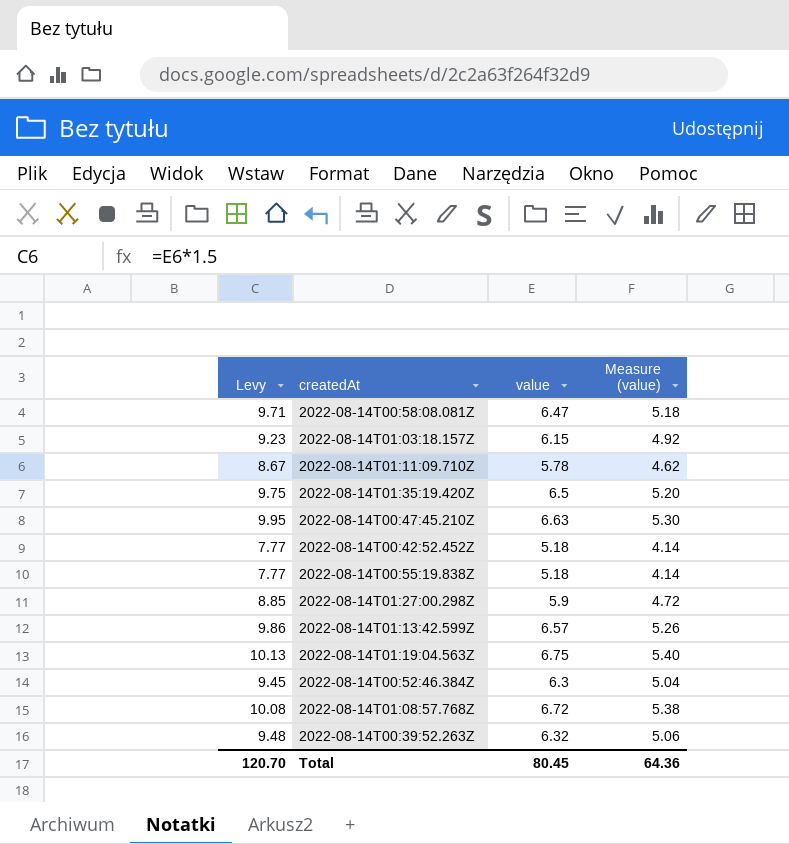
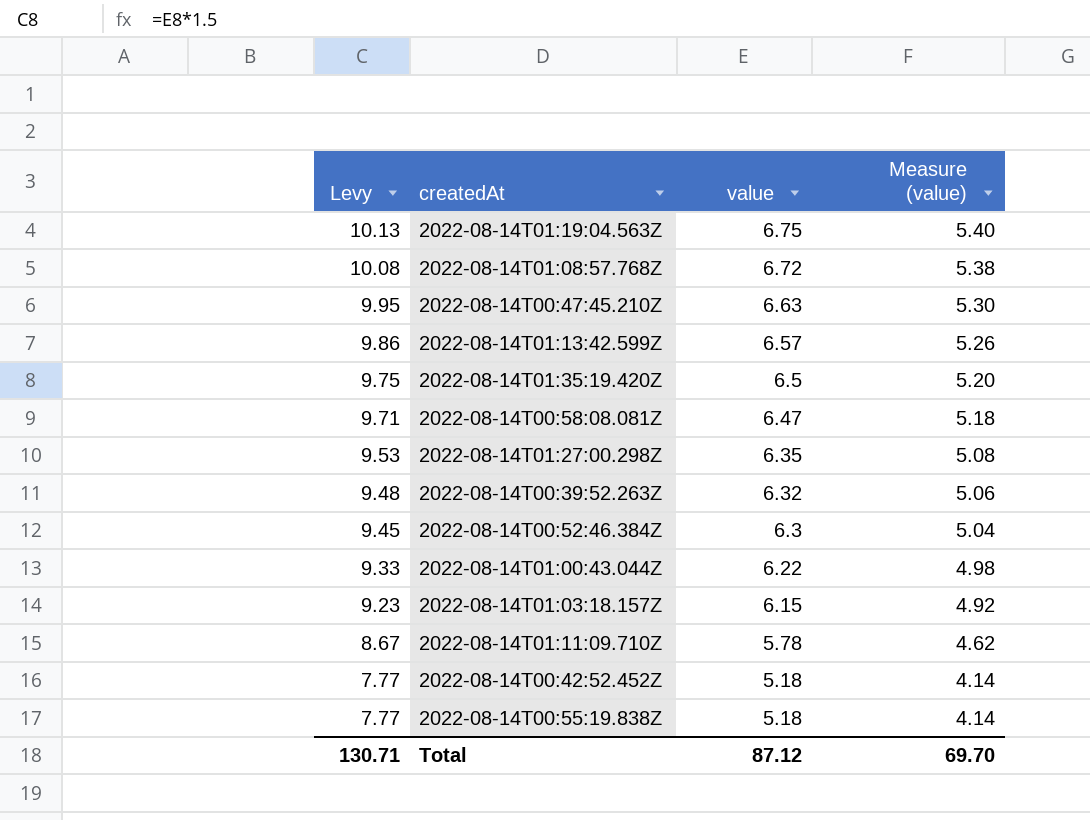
row order: none -> Levy descending
2022-08-14T01:27:00.298Z | Levy: 8.85 -> 9.53
2022-08-14T01:27:00.298Z | value: 5.9 -> 6.35
2022-08-14T01:27:00.298Z | Measure (value): 4.72 -> 5.08
row 2022-08-14T01:00:43.044Z: none -> 9.33 | 6.22 | 4.98
Total | Levy: 120.70 -> 130.71
Total | value: 80.45 -> 87.12
Total | Measure (value): 64.36 -> 69.70

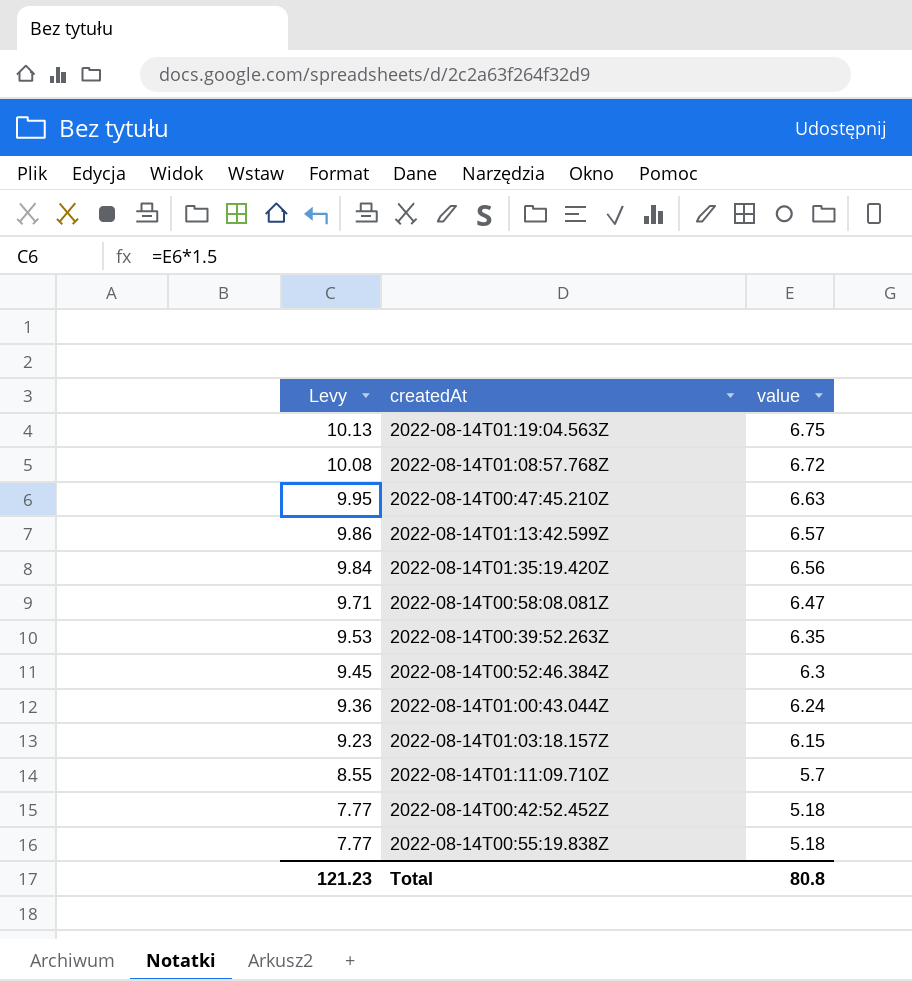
column Measure (value) | formula: [value] * 0.8 -> none
row 2022-08-14T01:27:00.298Z: 9.53 | 6.35 | 5.08 -> none
2022-08-14T01:35:19.420Z | Levy: 9.75 -> 9.84
2022-08-14T01:35:19.420Z | value: 6.5 -> 6.56
2022-08-14T00:39:52.263Z | Levy: 9.48 -> 9.53
2022-08-14T00:39:52.263Z | value: 6.32 -> 6.35
2022-08-14T01:00:43.044Z | Levy: 9.33 -> 9.36
2022-08-14T01:00:43.044Z | value: 6.22 -> 6.24
2022-08-14T01:11:09.710Z | Levy: 8.67 -> 8.55
2022-08-14T01:11:09.710Z | value: 5.78 -> 5.7
Total | Levy: 130.71 -> 121.23
Total | value: 87.12 -> 80.8

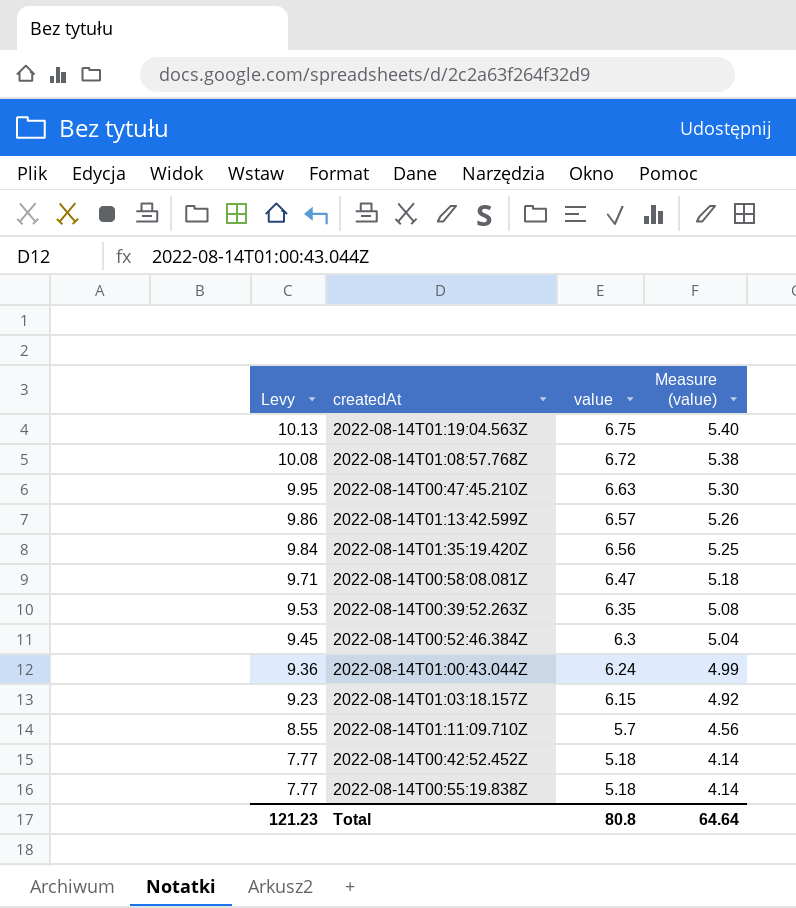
column Measure (value) | formula: none -> [value] * 0.8

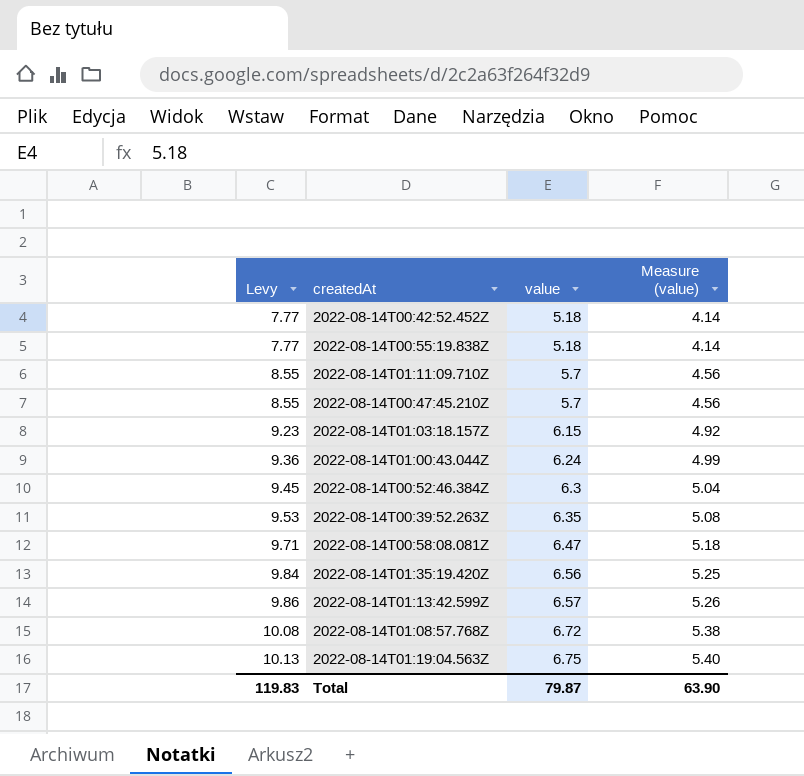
row order: Levy descending -> Levy ascending
2022-08-14T00:47:45.210Z | Levy: 9.95 -> 8.55
2022-08-14T00:47:45.210Z | value: 6.63 -> 5.7
2022-08-14T00:47:45.210Z | Measure (value): 5.30 -> 4.56
Total | Levy: 121.23 -> 119.83
Total | value: 80.8 -> 79.87
Total | Measure (value): 64.64 -> 63.90

